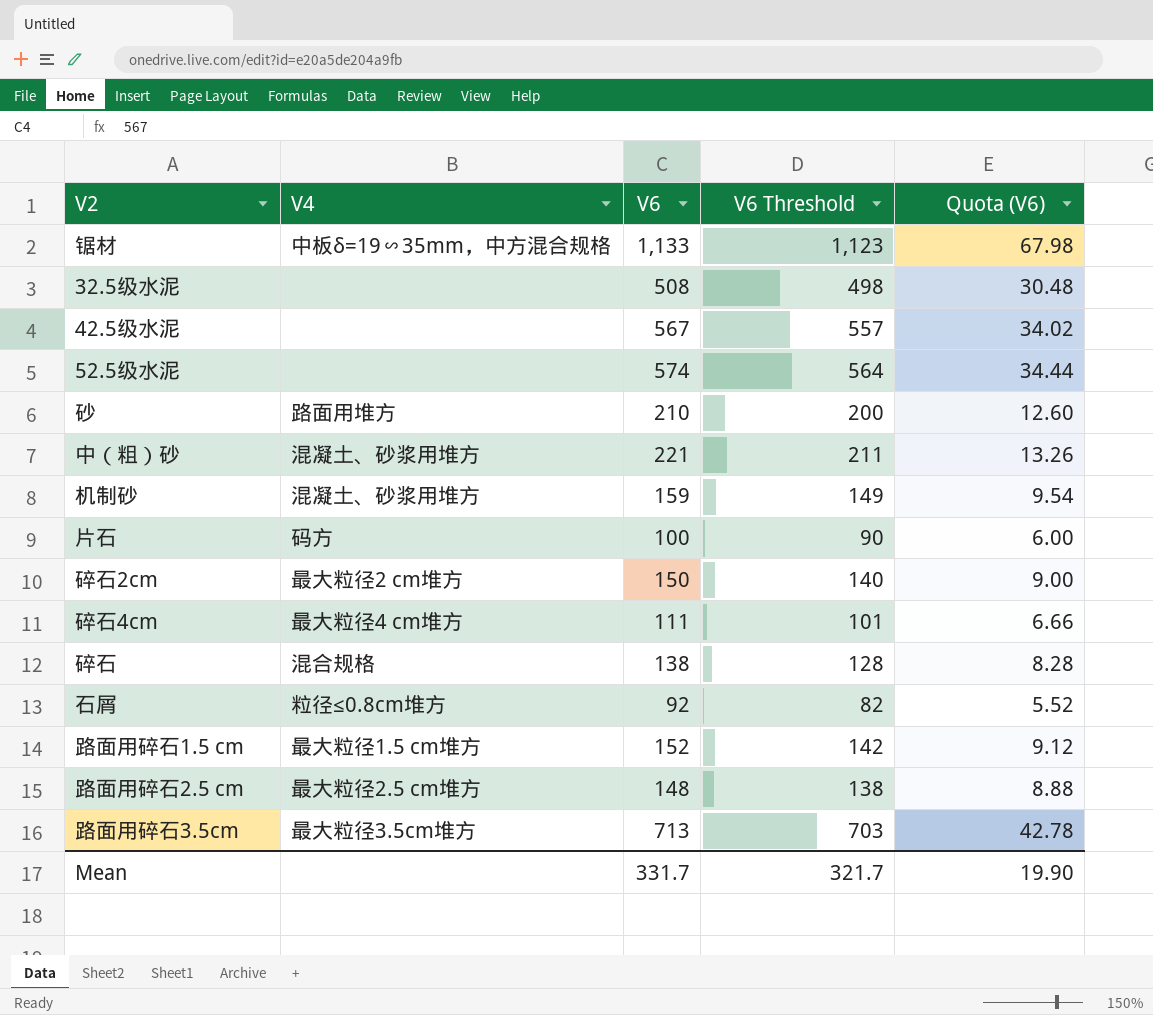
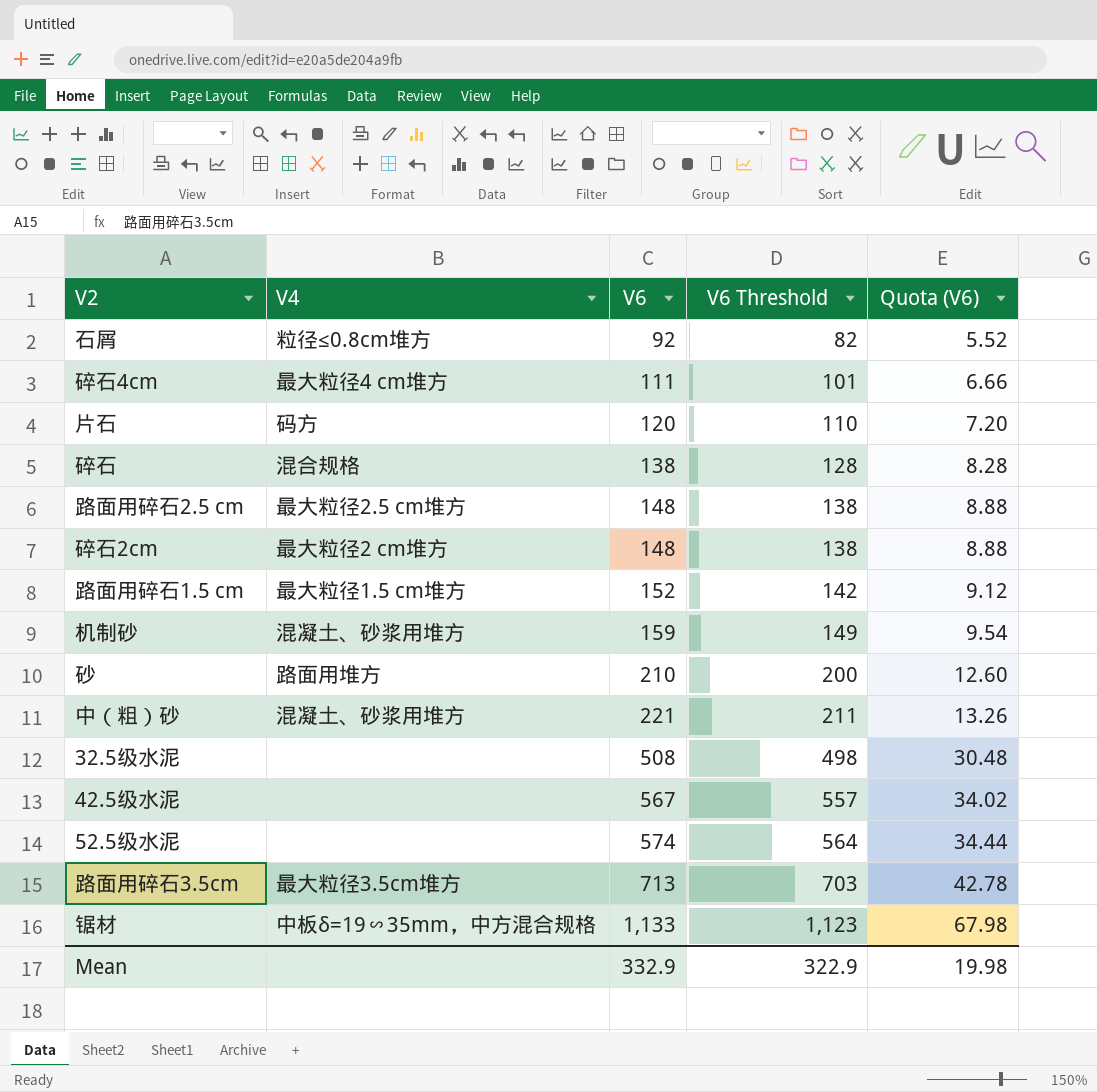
row order: none -> V6 ascending
片石 | V6: 100 -> 120
片石 | V6 Threshold: 90 -> 110
片石 | Quota (V6): 6.00 -> 7.20
碎石2cm | V6: 150 -> 148
碎石2cm | V6 Threshold: 140 -> 138
碎石2cm | Quota (V6): 9.00 -> 8.88
Mean | V6: 331.7 -> 332.9
Mean | V6 Threshold: 321.7 -> 322.9
Mean | Quota (V6): 19.90 -> 19.98

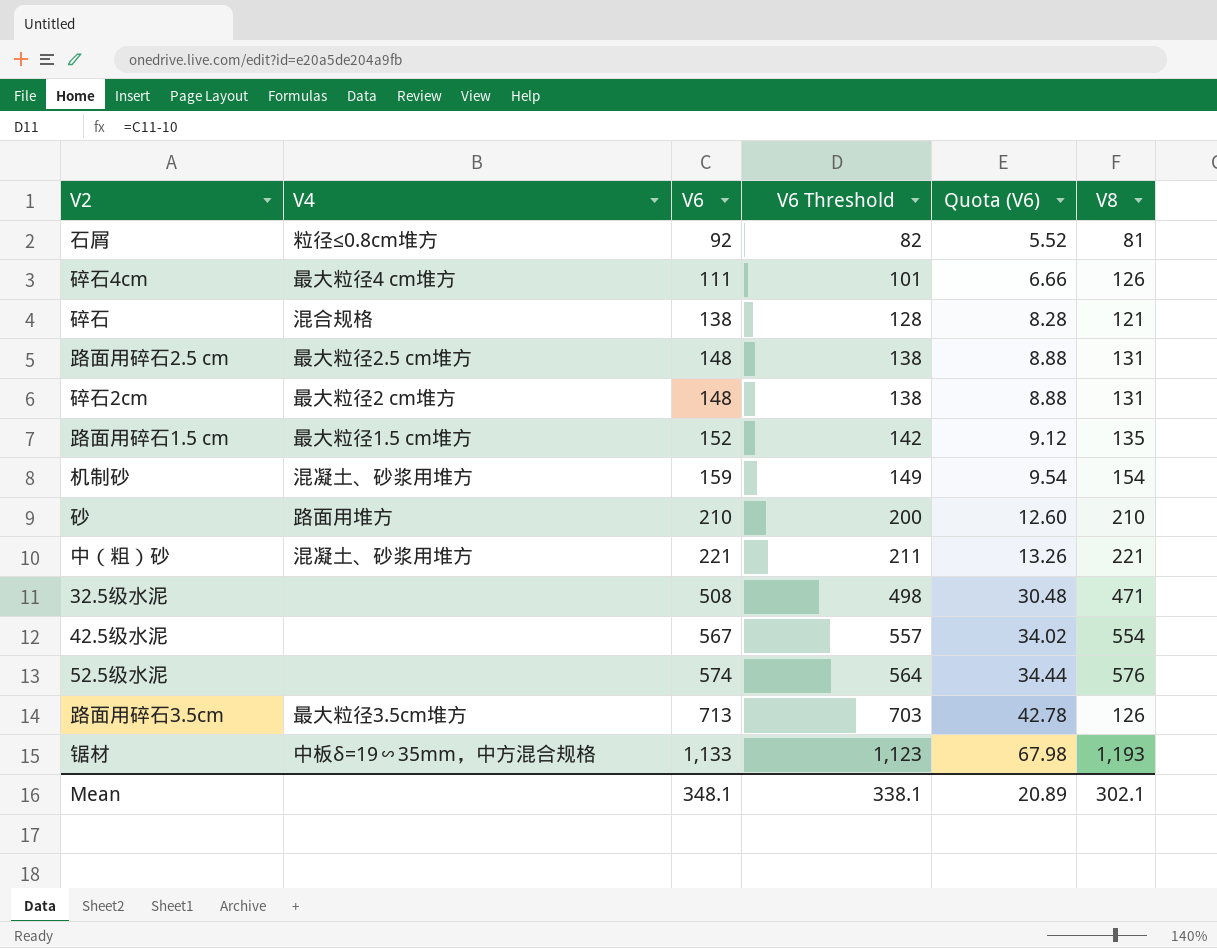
column V8 | position: none -> 6
row 片石: 码方 | 120 | 110 | 7.20 -> none
Mean | V6: 332.9 -> 348.1
Mean | V6 Threshold: 322.9 -> 338.1
Mean | Quota (V6): 19.98 -> 20.89

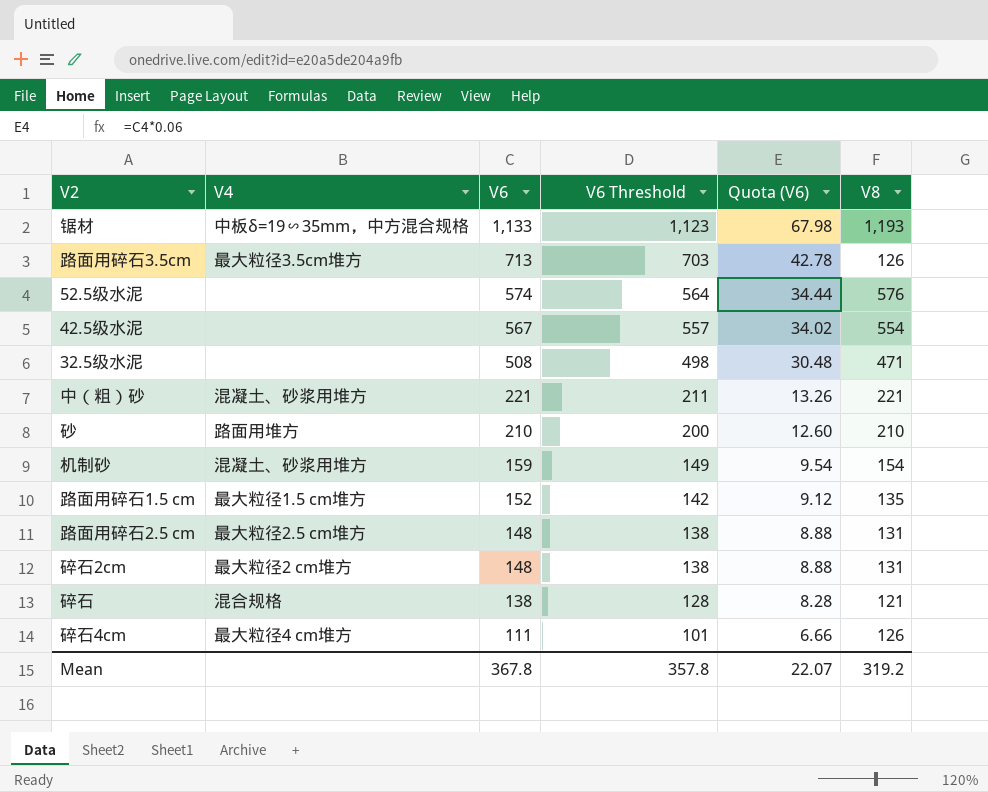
row order: V6 ascending -> V6 descending
row 石屑: 粒径≤0.8cm堆方 | 92 | 82 | 5.52 | 81 -> none
Mean | V6: 348.1 -> 367.8
Mean | V6 Threshold: 338.1 -> 357.8
Mean | Quota (V6): 20.89 -> 22.07
Mean | V8: 302.1 -> 319.2

